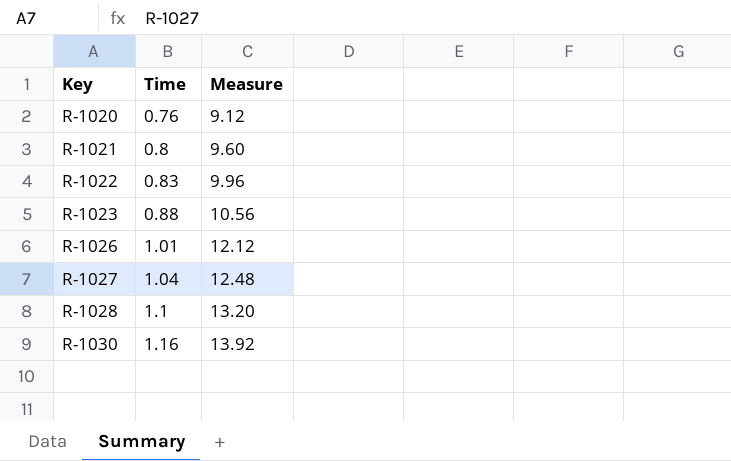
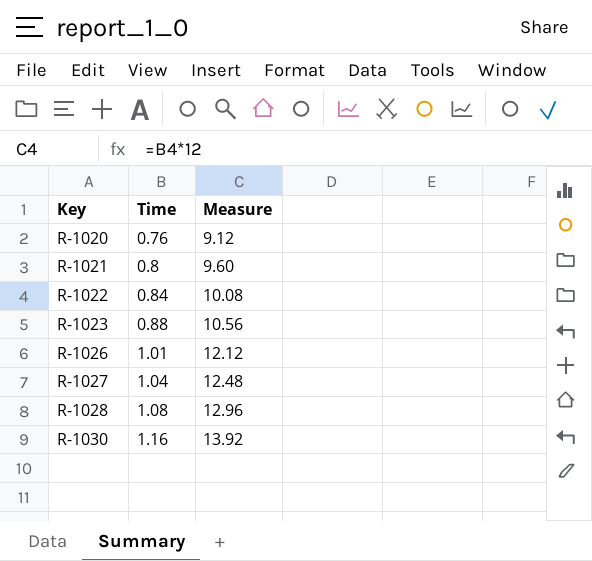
R-1022 | Time: 0.83 -> 0.84
R-1022 | Measure: 9.96 -> 10.08
R-1028 | Time: 1.1 -> 1.08
R-1028 | Measure: 13.20 -> 12.96

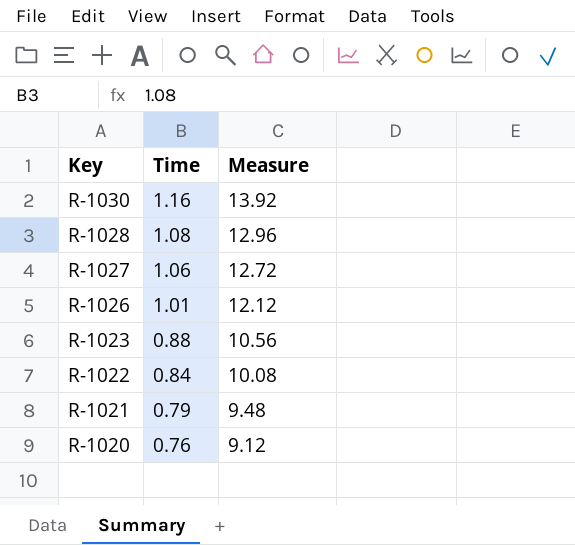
row order: Key ascending -> Key descending
R-1027 | Time: 1.04 -> 1.06
R-1027 | Measure: 12.48 -> 12.72
R-1021 | Time: 0.8 -> 0.79
R-1021 | Measure: 9.60 -> 9.48

